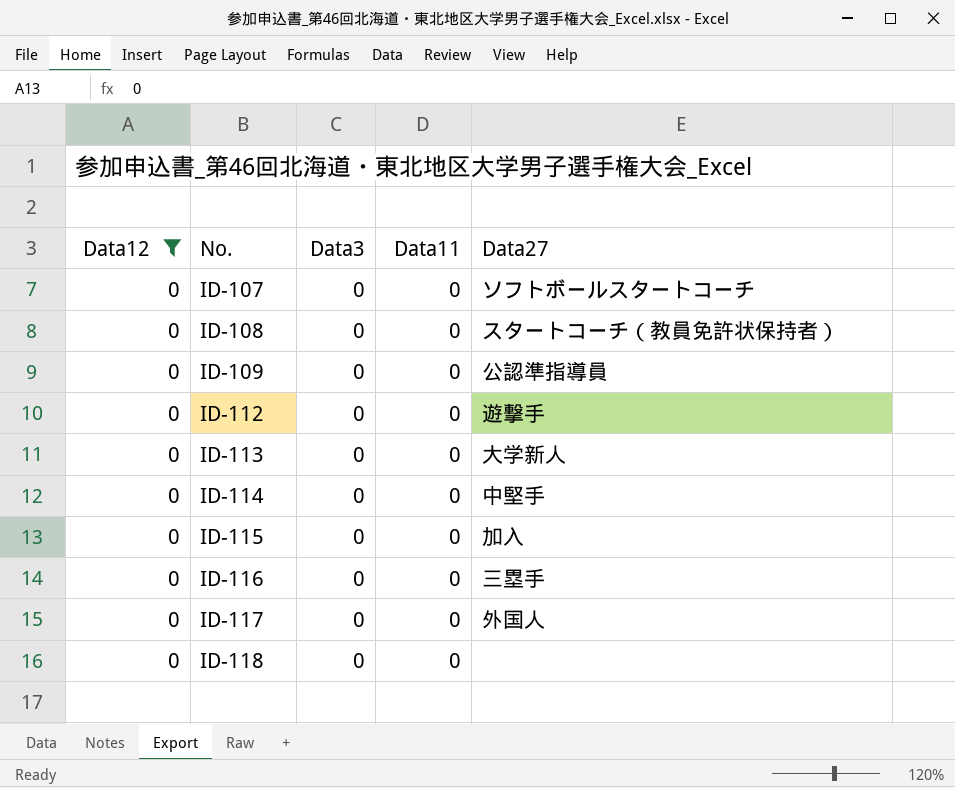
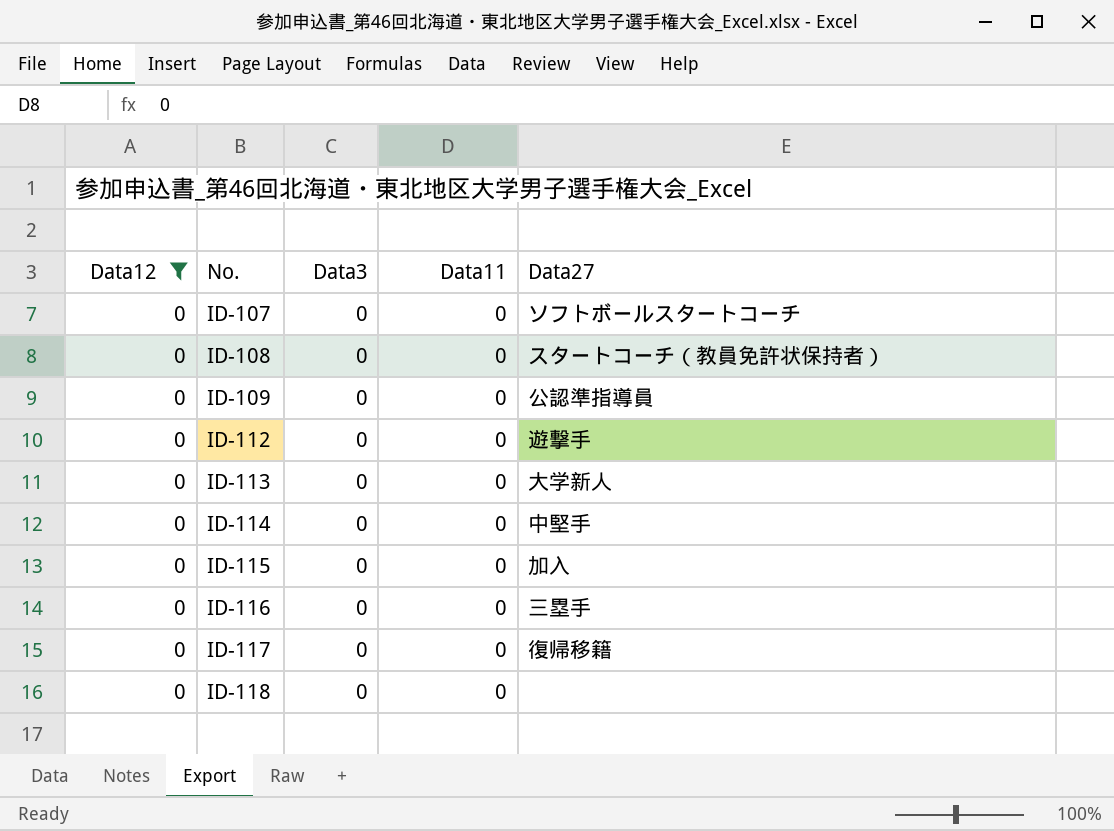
ID-117 | Data27: 外国人 -> 復帰移籍

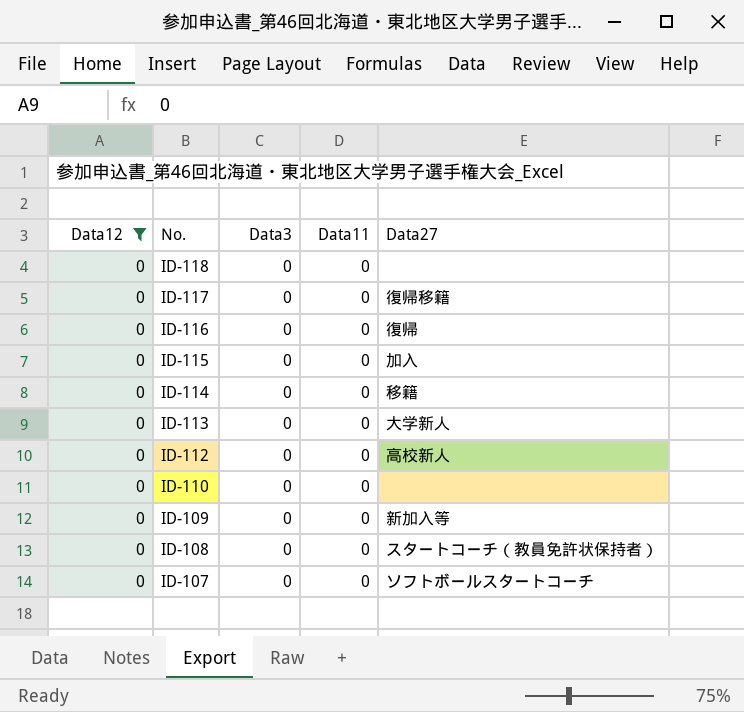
row order: No. ascending -> No. descending
ID-116 | Data27: 三塁手 -> 復帰
ID-114 | Data27: 中堅手 -> 移籍
ID-112 | Data27: 遊撃手 -> 高校新人
row ID-110: none -> 0 | 0 | 0 | none
ID-109 | Data27: 公認準指導員 -> 新加入等

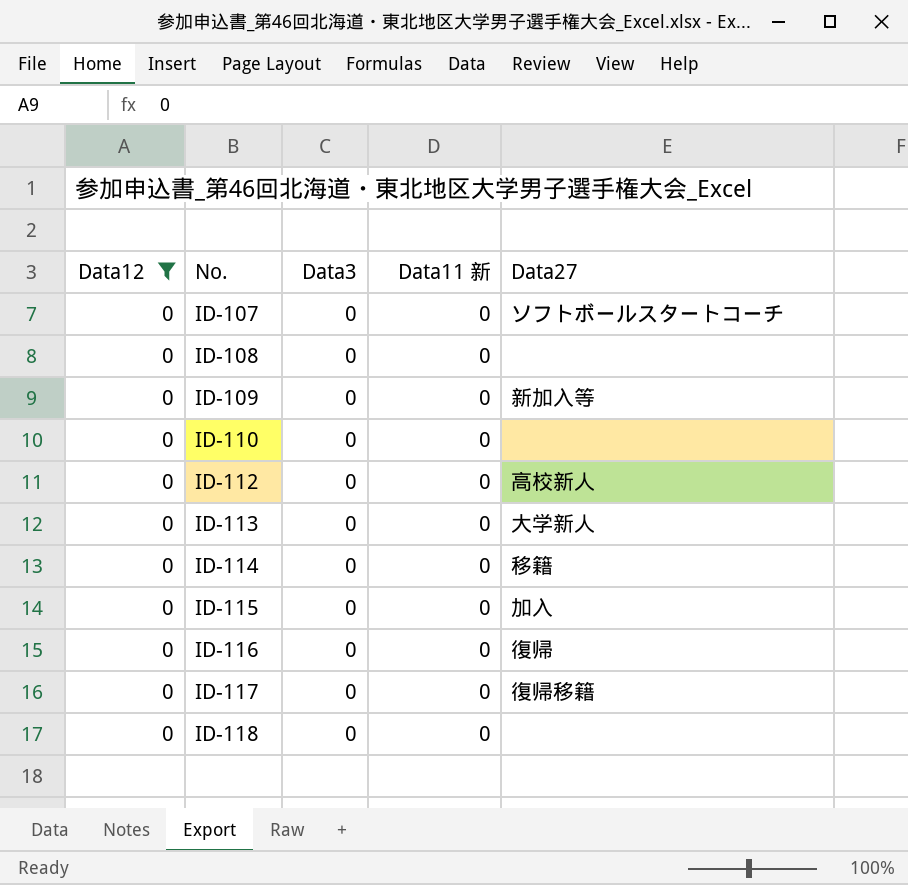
row order: No. descending -> No. ascending
column name: Data11 -> Data11 新
ID-108 | Data27: スタートコーチ（教員免許状保持者） -> none

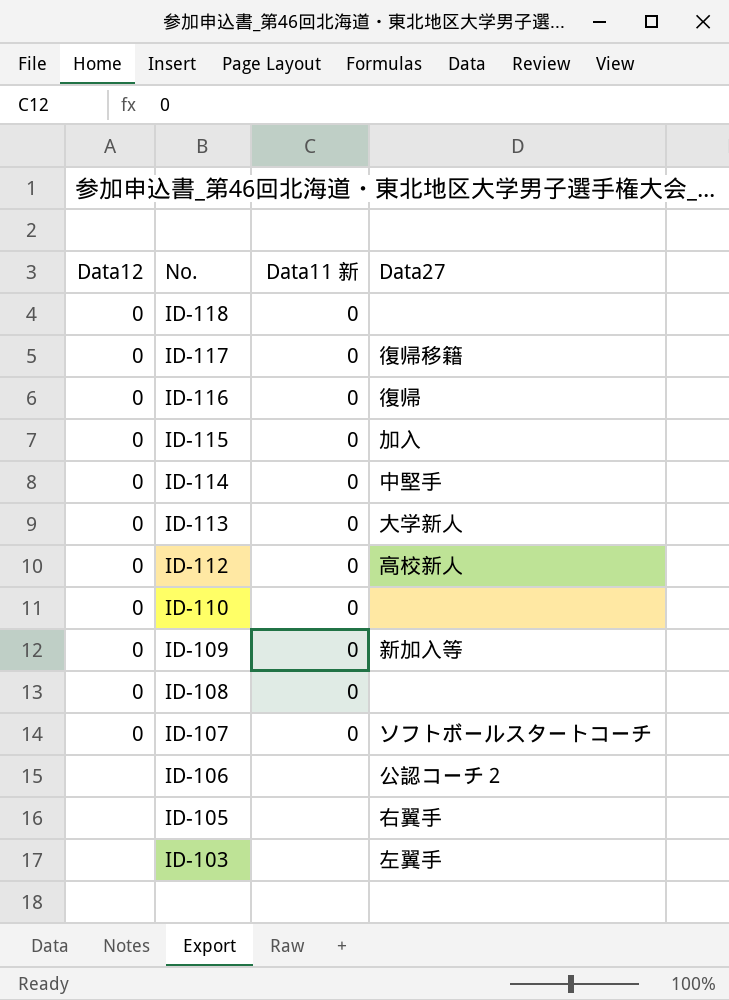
filter: Data12 = 0 -> none
row order: No. ascending -> No. descending
column Data3 | position: 3 -> none
ID-114 | Data27: 移籍 -> 中堅手

